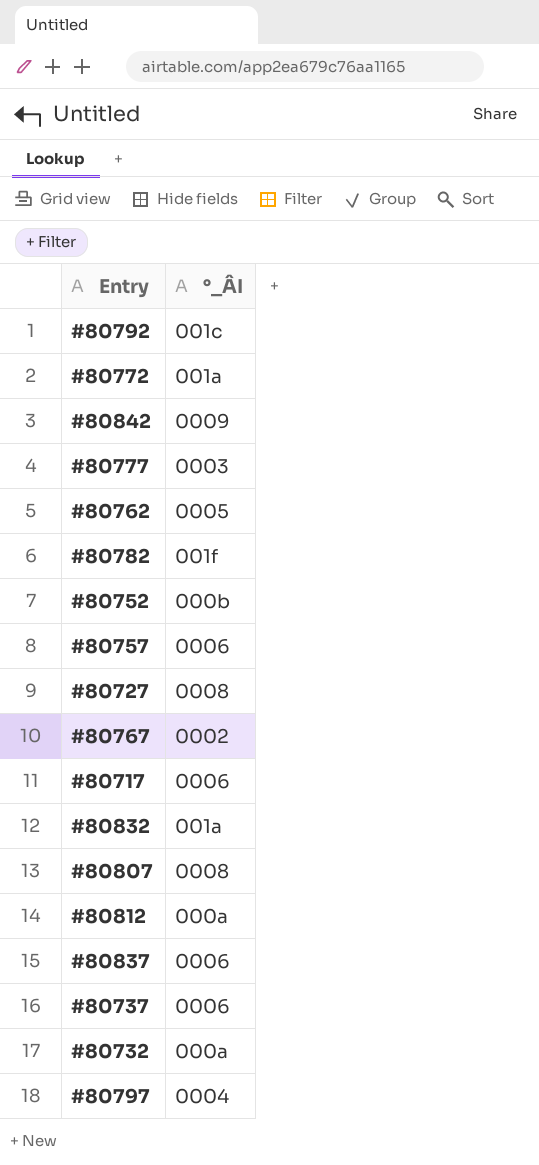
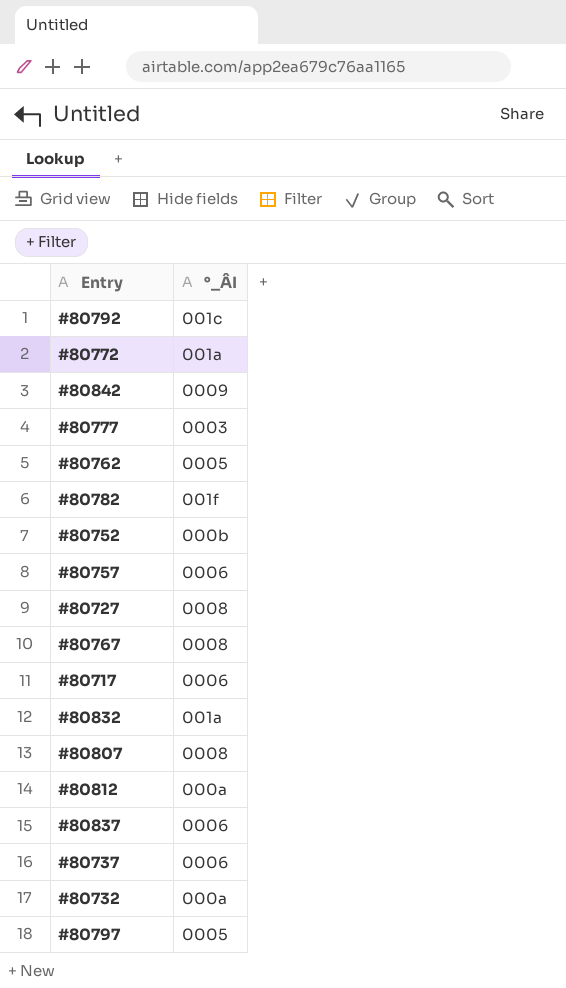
#80767 | °_ÂI: 0002 -> 0008
#80797 | °_ÂI: 0004 -> 0005

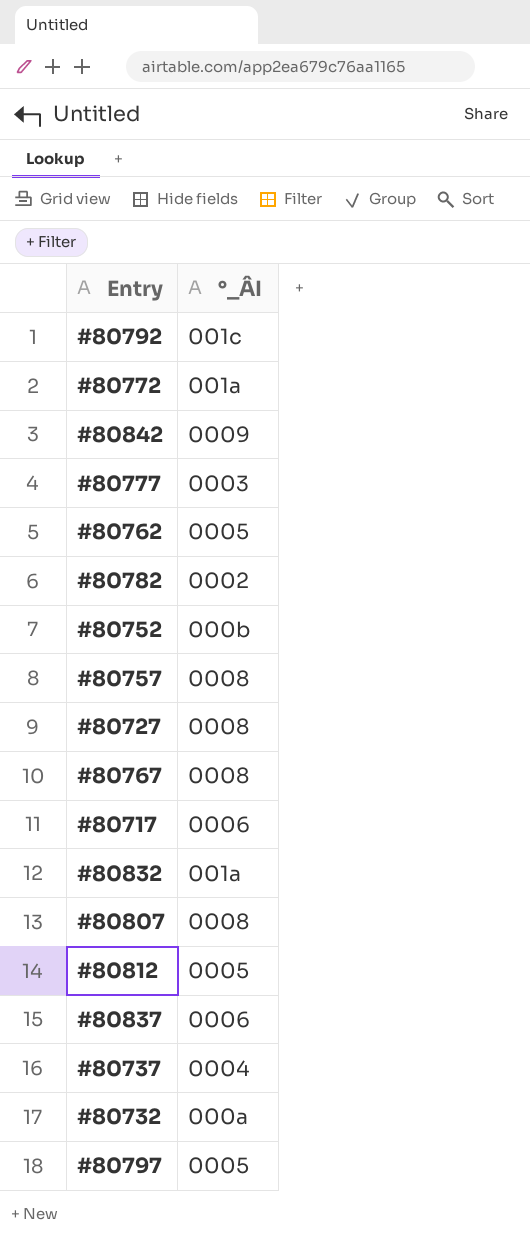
#80782 | °_ÂI: 001f -> 0002
#80757 | °_ÂI: 0006 -> 0008
#80812 | °_ÂI: 000a -> 0005
#80737 | °_ÂI: 0006 -> 0004

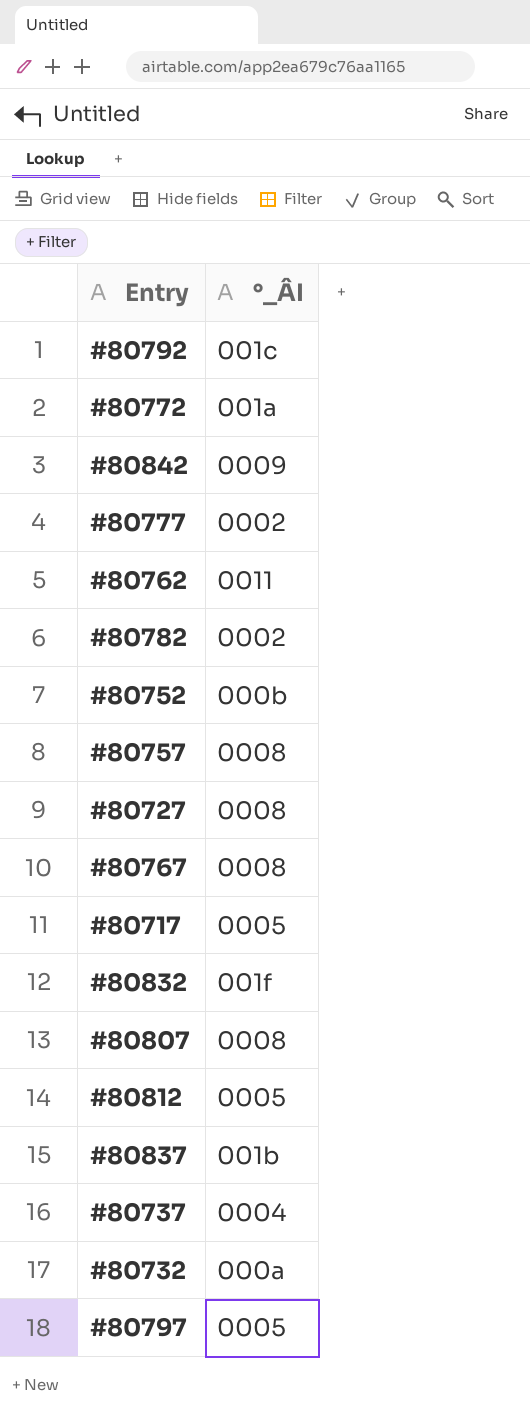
#80777 | °_ÂI: 0003 -> 0002
#80762 | °_ÂI: 0005 -> 0011
#80717 | °_ÂI: 0006 -> 0005
#80832 | °_ÂI: 001a -> 001f
#80837 | °_ÂI: 0006 -> 001b

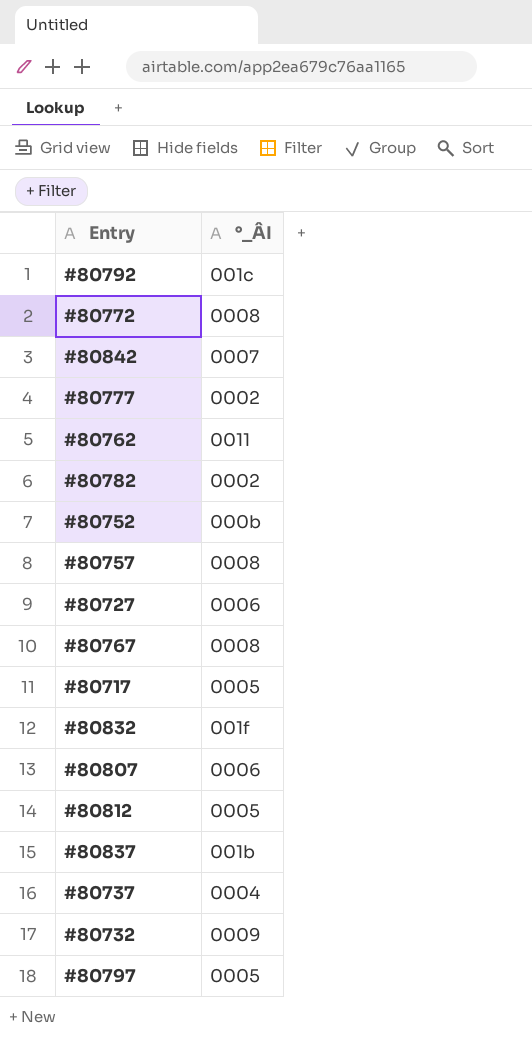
#80772 | °_ÂI: 001a -> 0008
#80842 | °_ÂI: 0009 -> 0007
#80727 | °_ÂI: 0008 -> 0006
#80807 | °_ÂI: 0008 -> 0006
#80732 | °_ÂI: 000a -> 0009

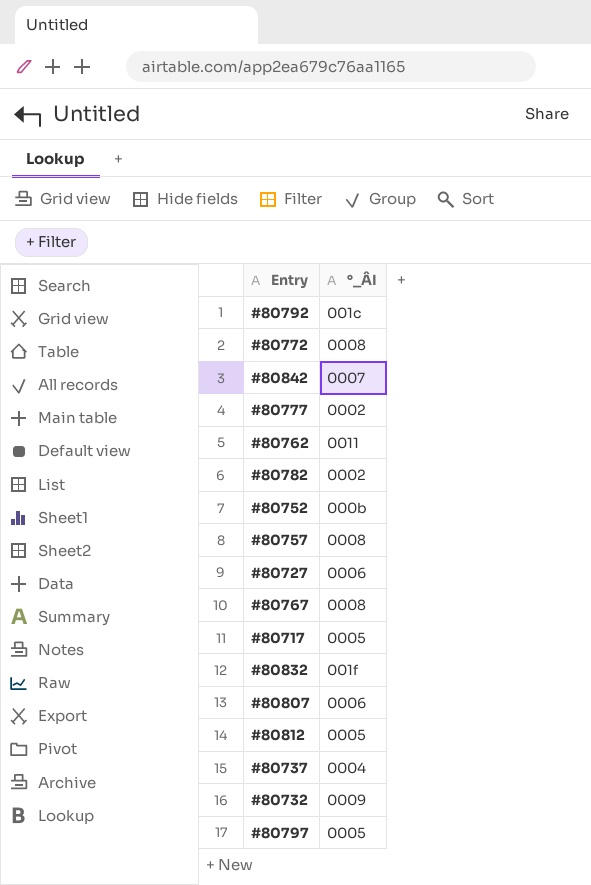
row #80837: 001b -> none

